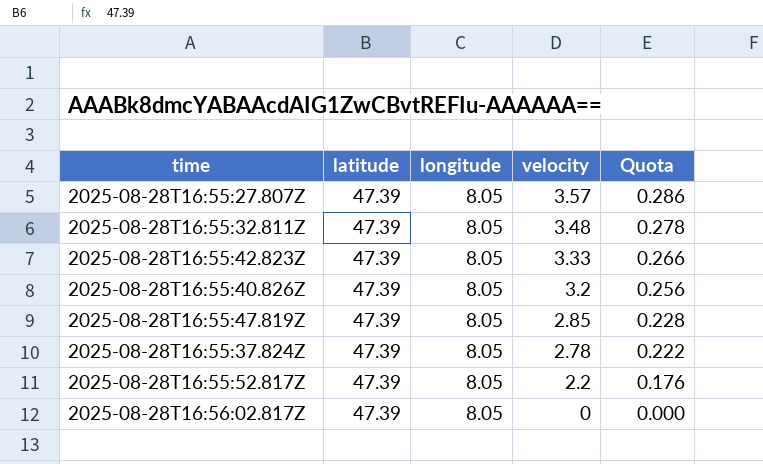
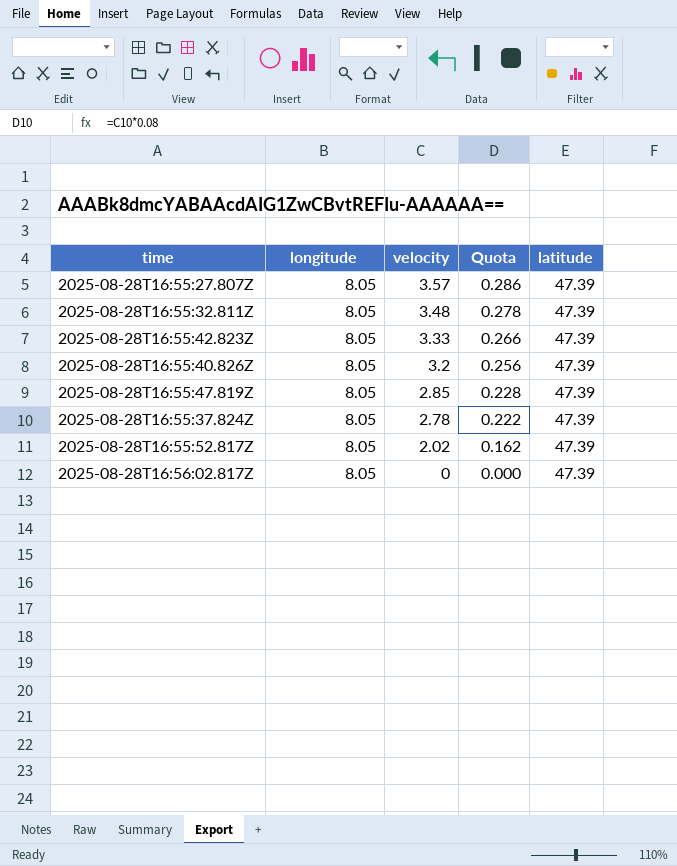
column latitude | position: 2 -> 5
2025-08-28T16:55:52.817Z | velocity: 2.2 -> 2.02
2025-08-28T16:55:52.817Z | Quota: 0.176 -> 0.162

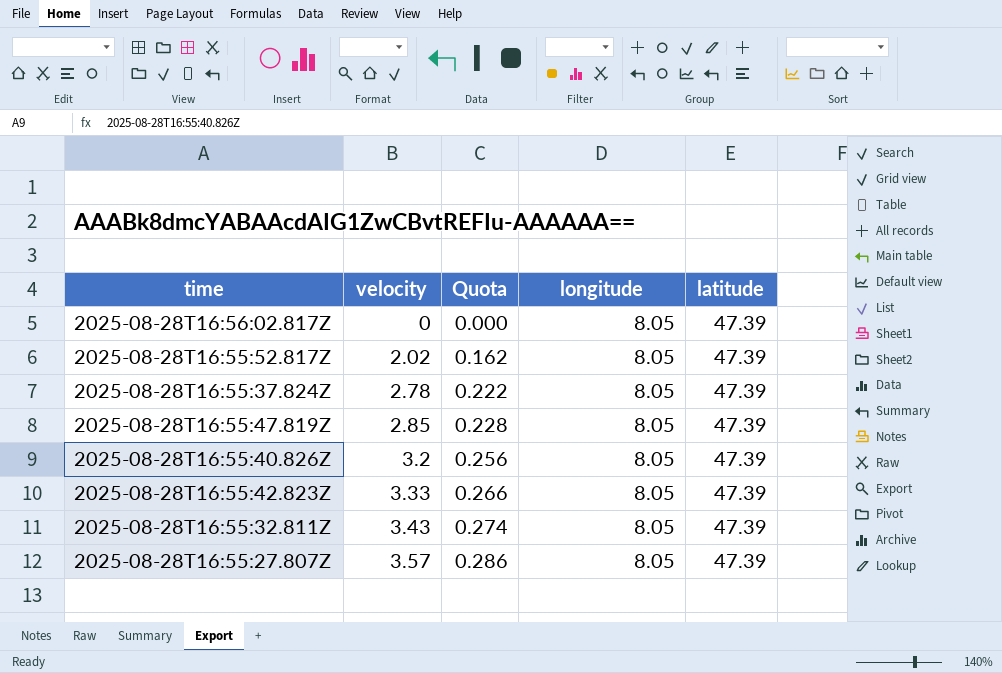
row order: velocity descending -> velocity ascending
column longitude | position: 2 -> 4
2025-08-28T16:55:32.811Z | velocity: 3.48 -> 3.43
2025-08-28T16:55:32.811Z | Quota: 0.278 -> 0.274

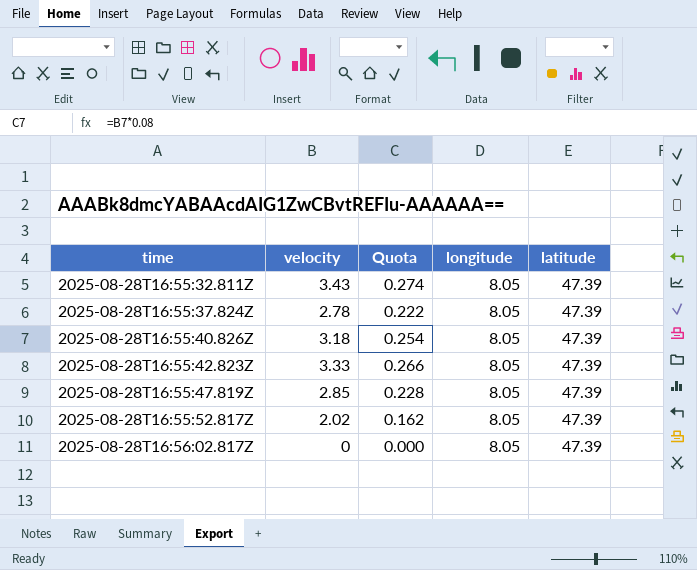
row order: velocity ascending -> time ascending
row 2025-08-28T16:55:27.807Z: 3.57 | 0.286 | 8.05 | 47.39 -> none
2025-08-28T16:55:40.826Z | velocity: 3.2 -> 3.18
2025-08-28T16:55:40.826Z | Quota: 0.256 -> 0.254

